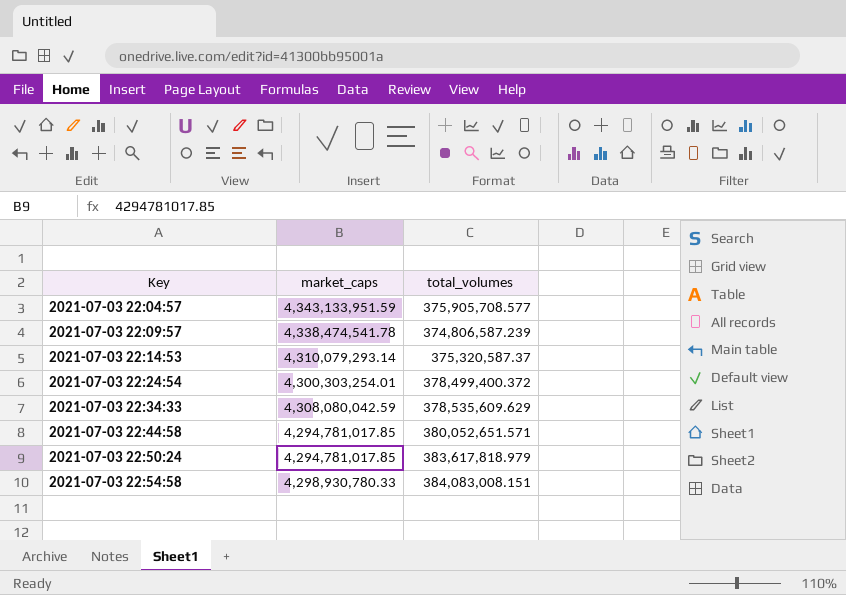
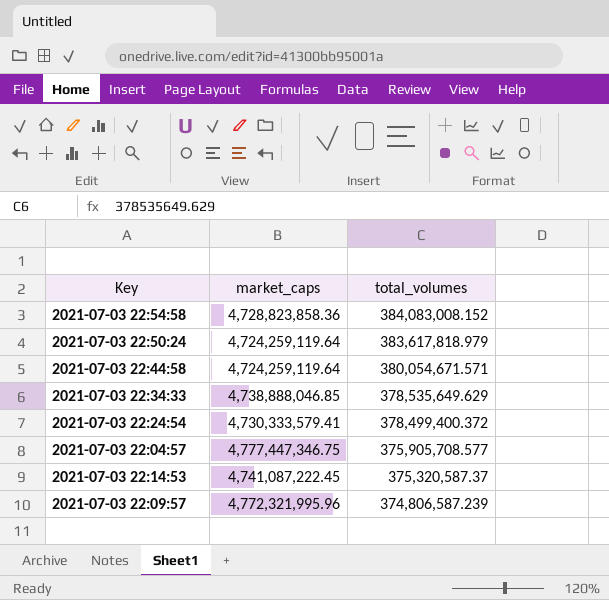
row order: Key ascending -> total_volumes descending
2021-07-03 22:54:58 | market_caps: 4,298,930,780.33 -> 4,728,823,858.36
2021-07-03 22:54:58 | total_volumes: 384,083,008.151 -> 384,083,008.152
2021-07-03 22:50:24 | market_caps: 4,294,781,017.85 -> 4,724,259,119.64
2021-07-03 22:44:58 | market_caps: 4,294,781,017.85 -> 4,724,259,119.64
2021-07-03 22:44:58 | total_volumes: 380,052,651.571 -> 380,054,671.571
2021-07-03 22:34:33 | market_caps: 4,308,080,042.59 -> 4,738,888,046.85
2021-07-03 22:34:33 | total_volumes: 378,535,609.629 -> 378,535,649.629
2021-07-03 22:24:54 | market_caps: 4,300,303,254.01 -> 4,730,333,579.41
2021-07-03 22:04:57 | market_caps: 4,343,133,951.59 -> 4,777,447,346.75
2021-07-03 22:14:53 | market_caps: 4,310,079,293.14 -> 4,741,087,222.45
2021-07-03 22:09:57 | market_caps: 4,338,474,541.78 -> 4,772,321,995.96

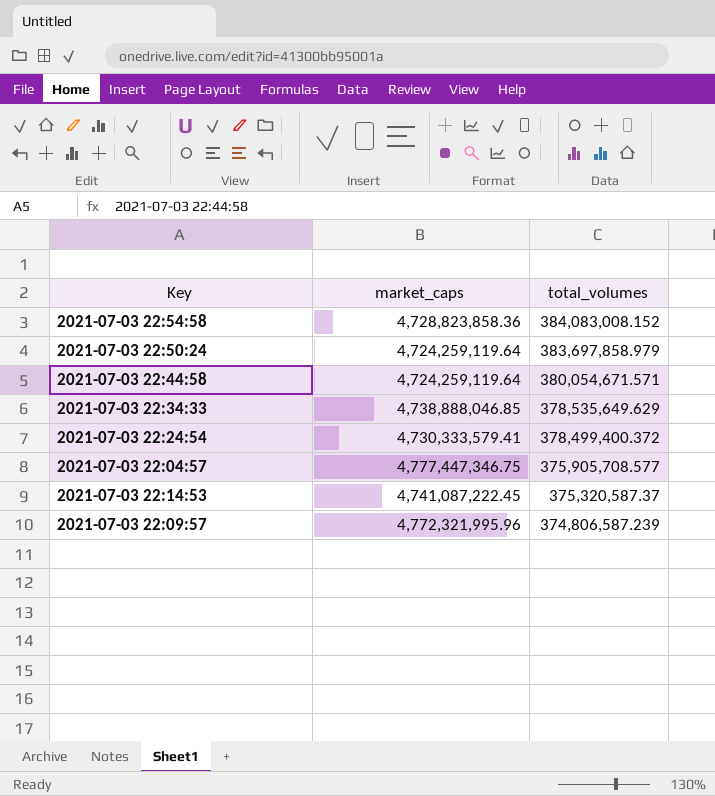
2021-07-03 22:50:24 | total_volumes: 383,617,818.979 -> 383,697,858.979

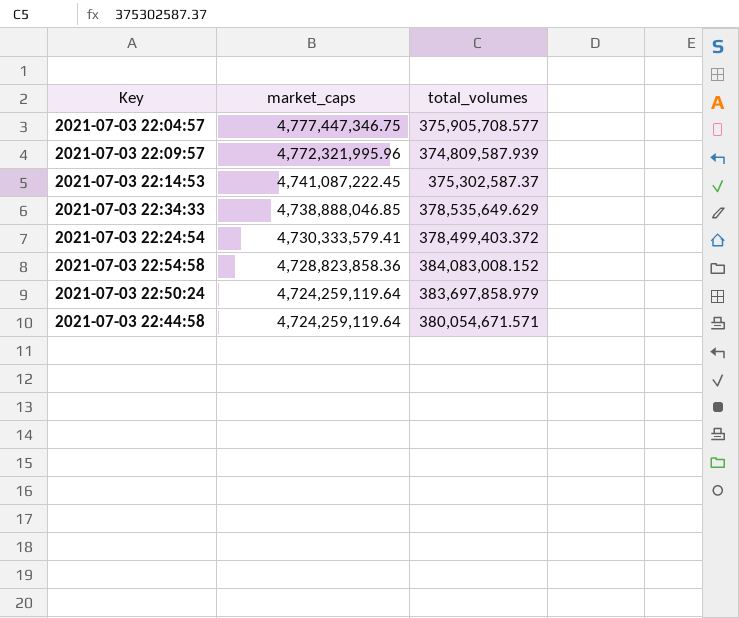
row order: total_volumes descending -> market_caps descending
2021-07-03 22:09:57 | total_volumes: 374,806,587.239 -> 374,809,587.939
2021-07-03 22:14:53 | total_volumes: 375,320,587.37 -> 375,302,587.37
2021-07-03 22:24:54 | total_volumes: 378,499,400.372 -> 378,499,403.372

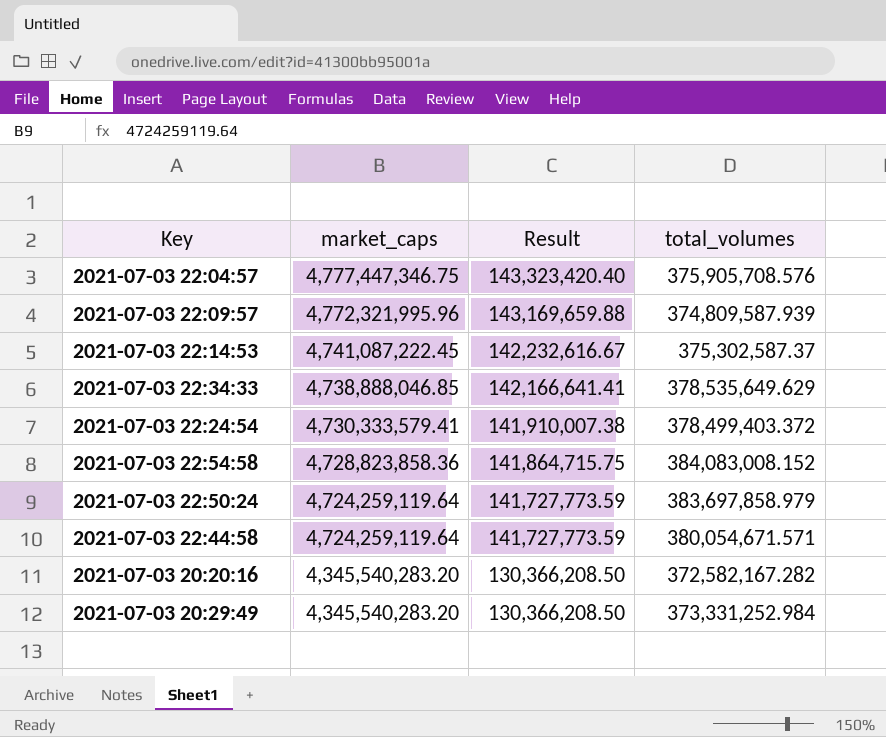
column Result | formula: none -> [market_caps] * 0.03
2021-07-03 22:04:57 | total_volumes: 375,905,708.577 -> 375,905,708.576
row 2021-07-03 20:20:16: none -> 4,345,540,283.20 | 130,366,208.50 | 372,582,167.282
row 2021-07-03 20:29:49: none -> 4,345,540,283.20 | 130,366,208.50 | 373,331,252.984

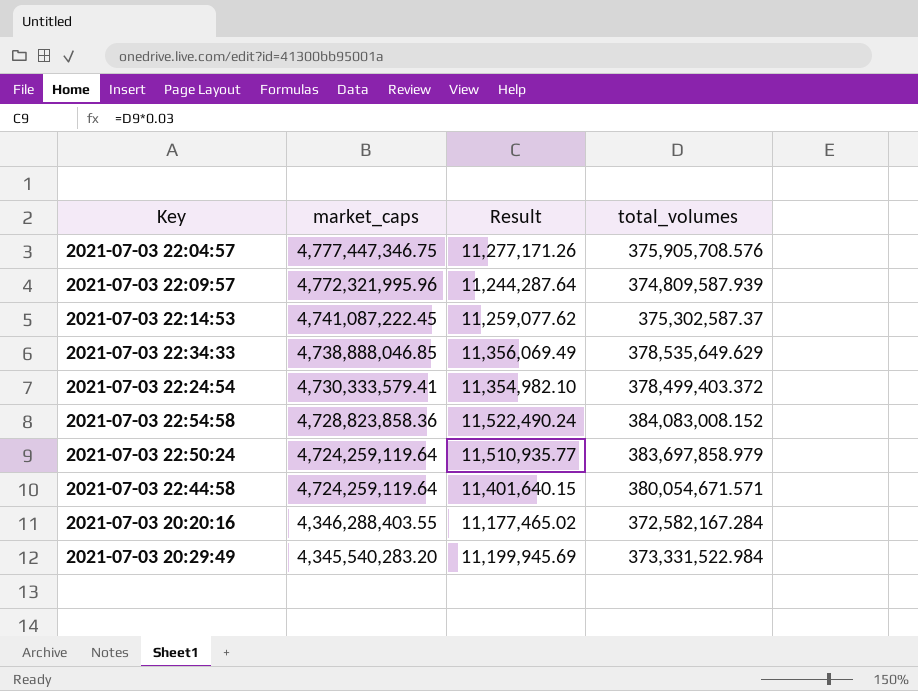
column Result | formula: [market_caps] * 0.03 -> [total_volumes] * 0.03
2021-07-03 20:20:16 | market_caps: 4,345,540,283.20 -> 4,346,288,403.55
2021-07-03 20:20:16 | total_volumes: 372,582,167.282 -> 372,582,167.284
2021-07-03 20:29:49 | total_volumes: 373,331,252.984 -> 373,331,522.984

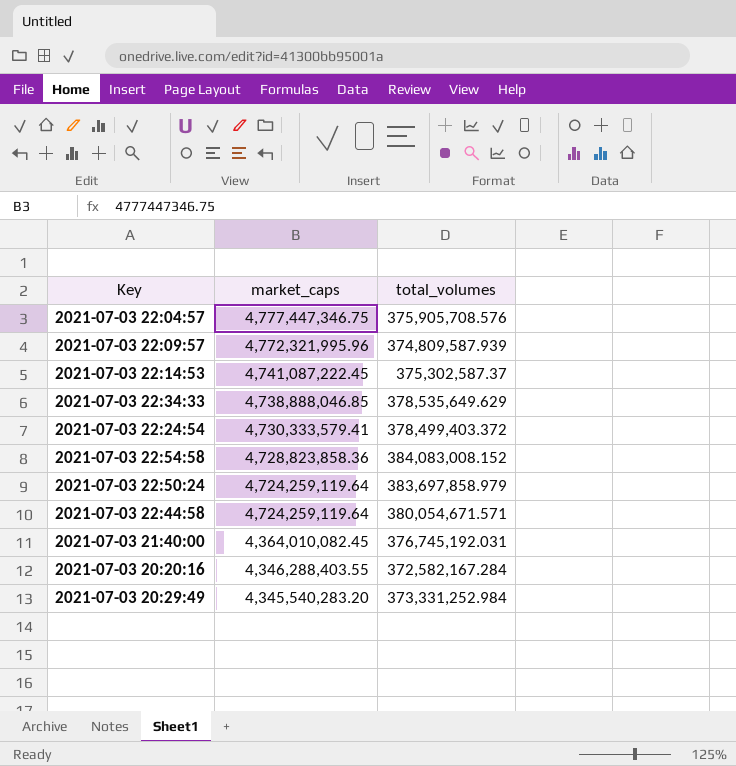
column Result | formula: [total_volumes] * 0.03 -> none
row 2021-07-03 21:40:00: none -> 4,364,010,082.45 | 376,745,192.031
2021-07-03 20:29:49 | total_volumes: 373,331,522.984 -> 373,331,252.984

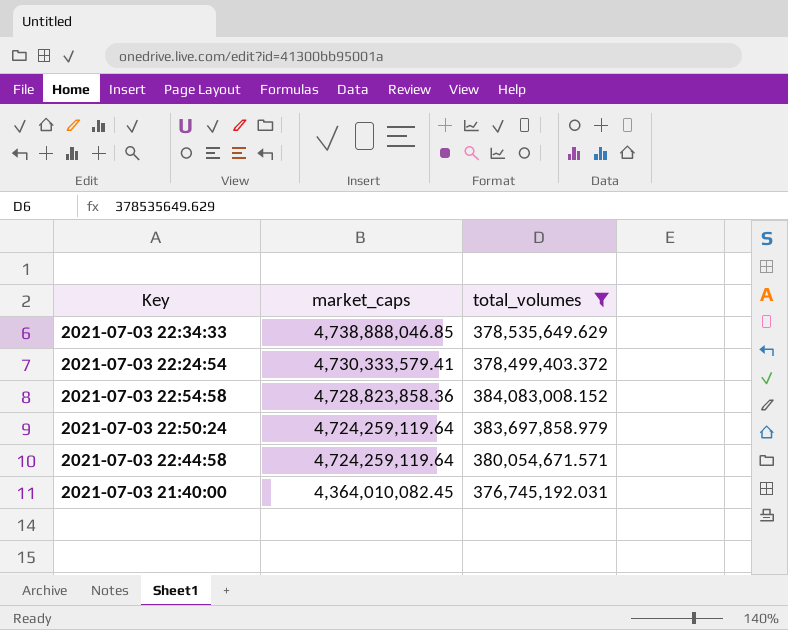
filter: none -> total_volumes >= 376,745,192.031

